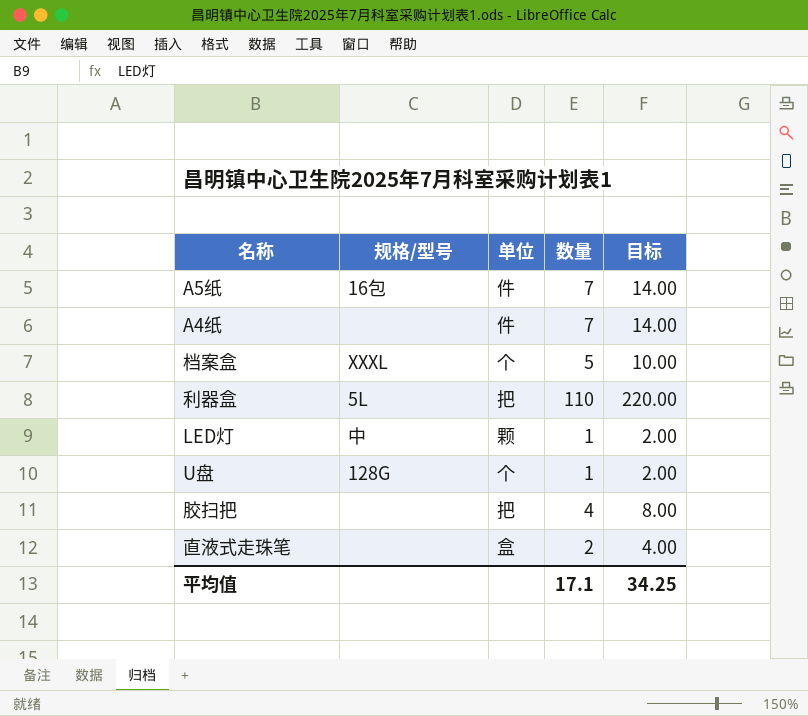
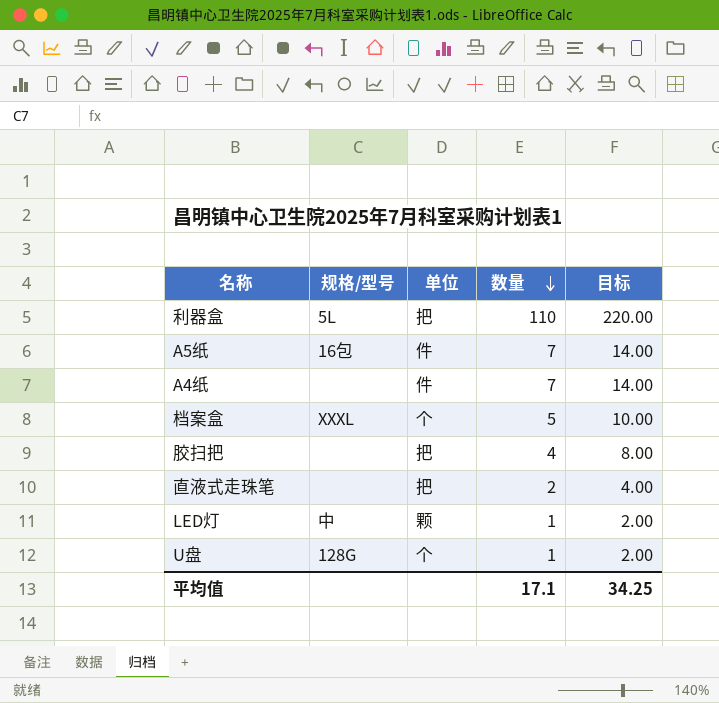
row order: none -> 数量 descending
直液式走珠笔 | 单位: 盒 -> 把

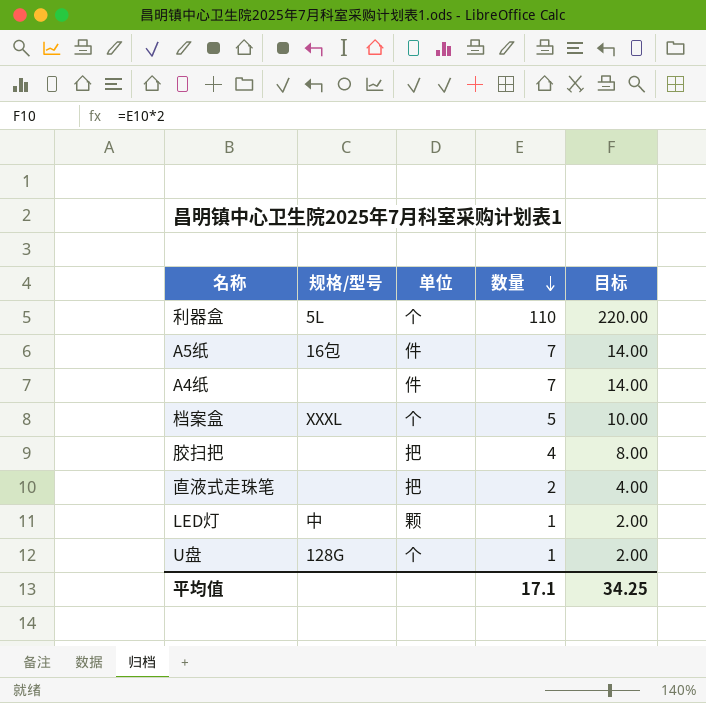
利器盒 | 单位: 把 -> 个

